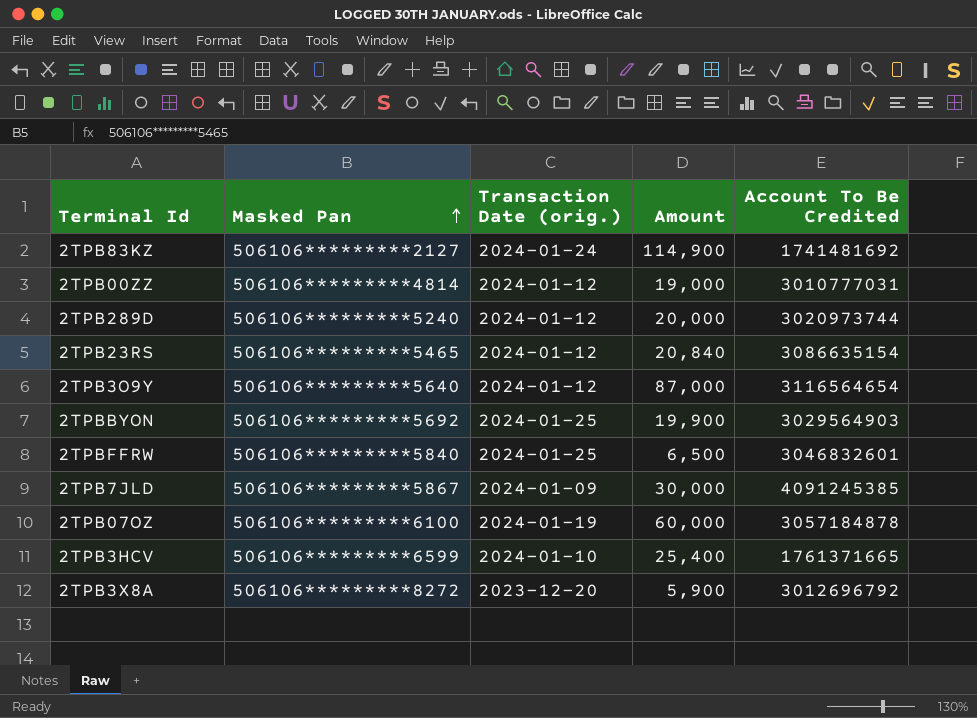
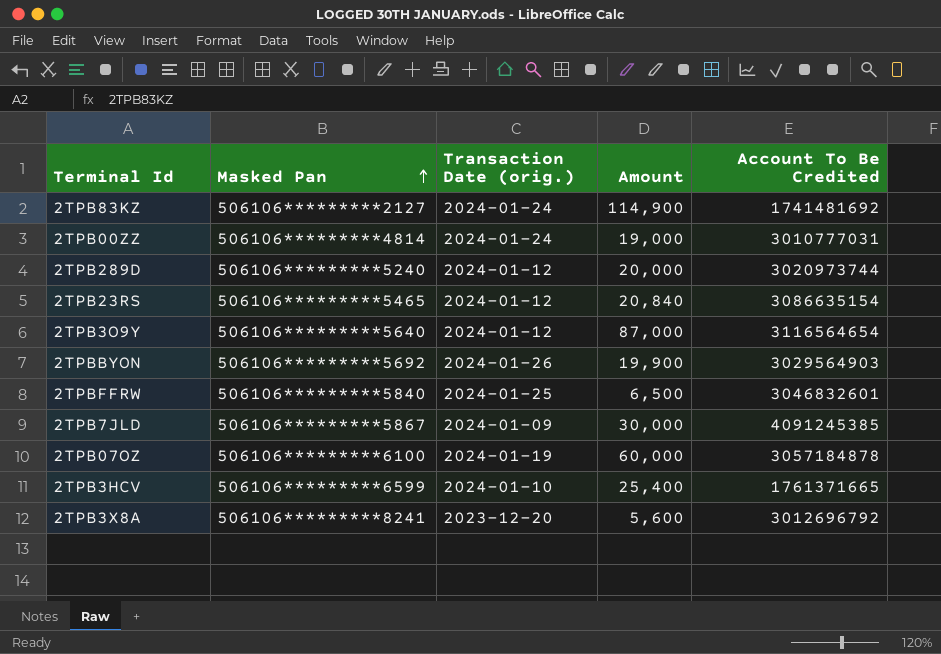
2TPB00ZZ | Transaction Date (orig.): 2024-01-12 -> 2024-01-24
2TPBBYON | Transaction Date (orig.): 2024-01-25 -> 2024-01-26
2TPB3X8A | Masked Pan: 506106*********8272 -> 506106*********8241
2TPB3X8A | Amount: 5,900 -> 5,600

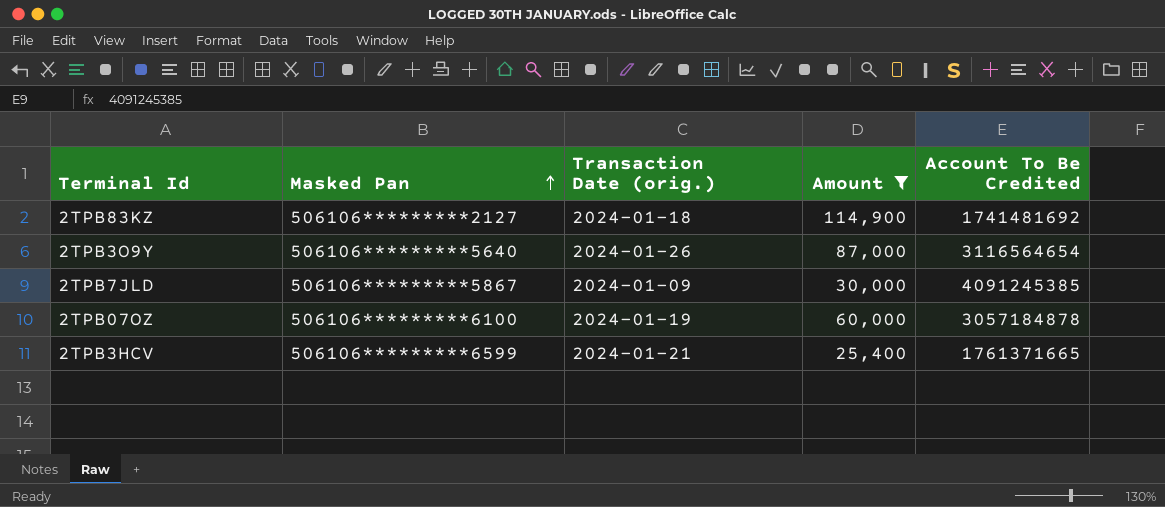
filter: none -> Amount >= 25,400
2TPB83KZ | Transaction Date (orig.): 2024-01-24 -> 2024-01-18
2TPB3O9Y | Transaction Date (orig.): 2024-01-12 -> 2024-01-26
2TPB3HCV | Transaction Date (orig.): 2024-01-10 -> 2024-01-21

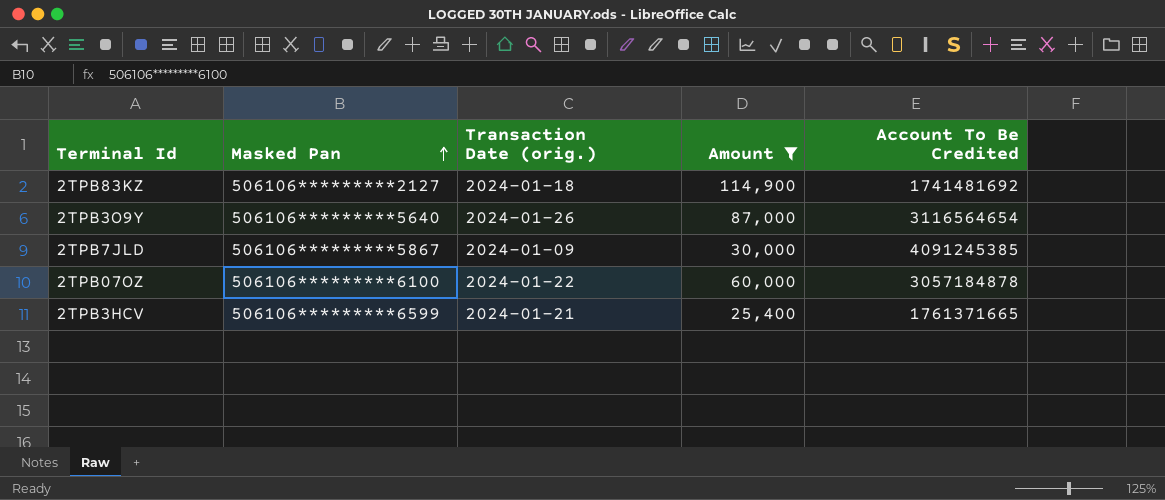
2TPB07OZ | Transaction Date (orig.): 2024-01-19 -> 2024-01-22

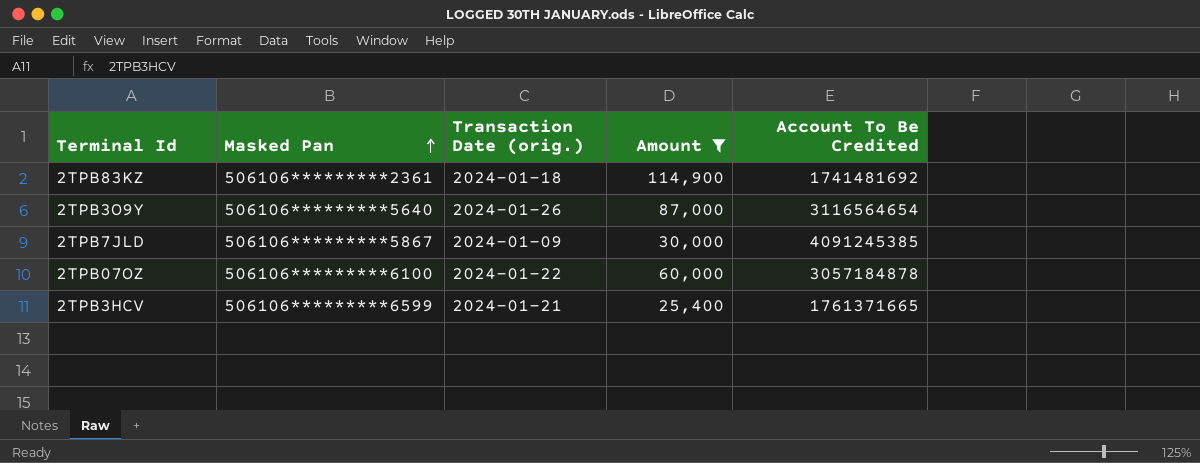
2TPB83KZ | Masked Pan: 506106*********2127 -> 506106*********2361

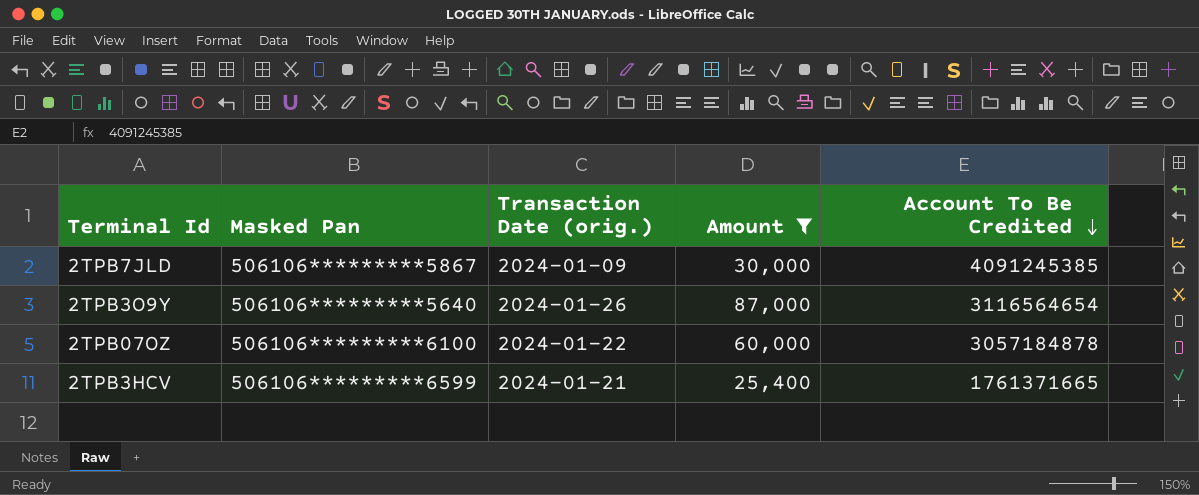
row order: Masked Pan ascending -> Account To Be Credited descending
row 2TPB83KZ: 506106*********2361 | 2024-01-18 | 114,900 | 1741481692 -> none

